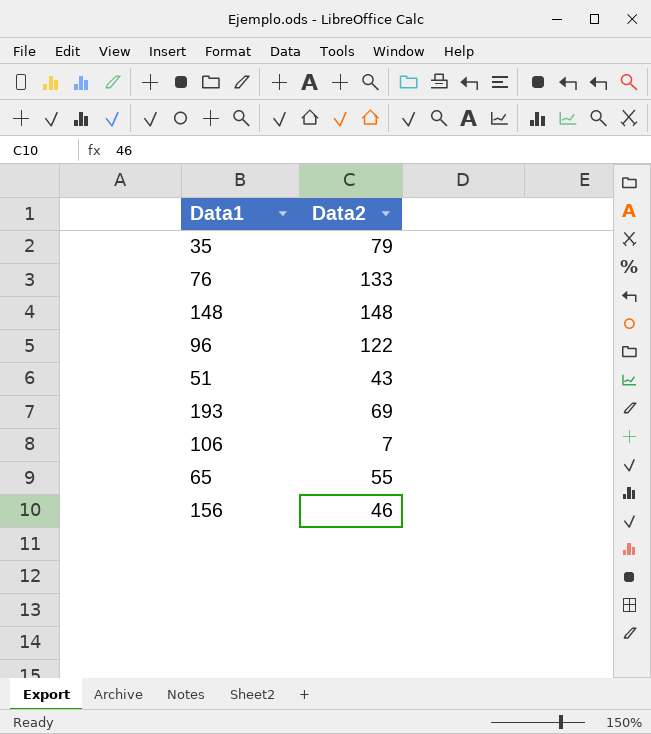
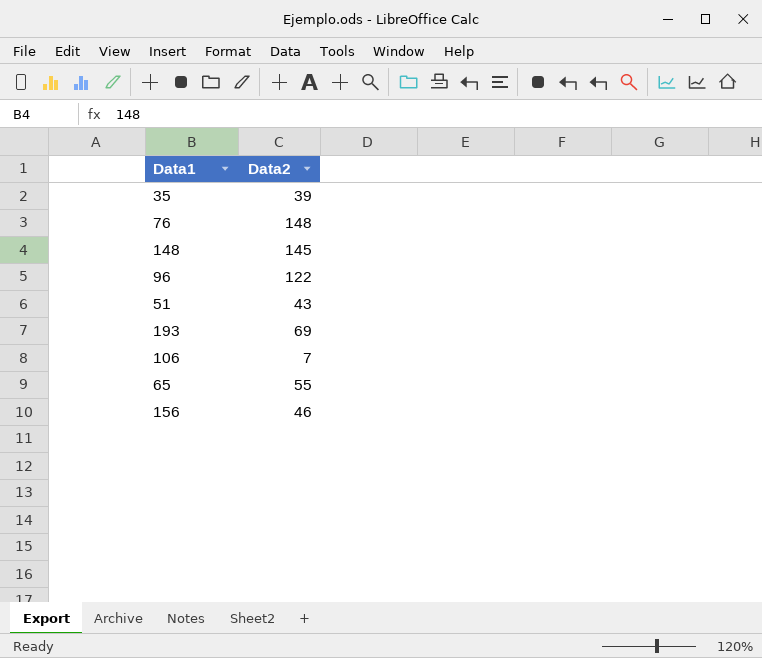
35 | Data2: 79 -> 39
76 | Data2: 133 -> 148
148 | Data2: 148 -> 145

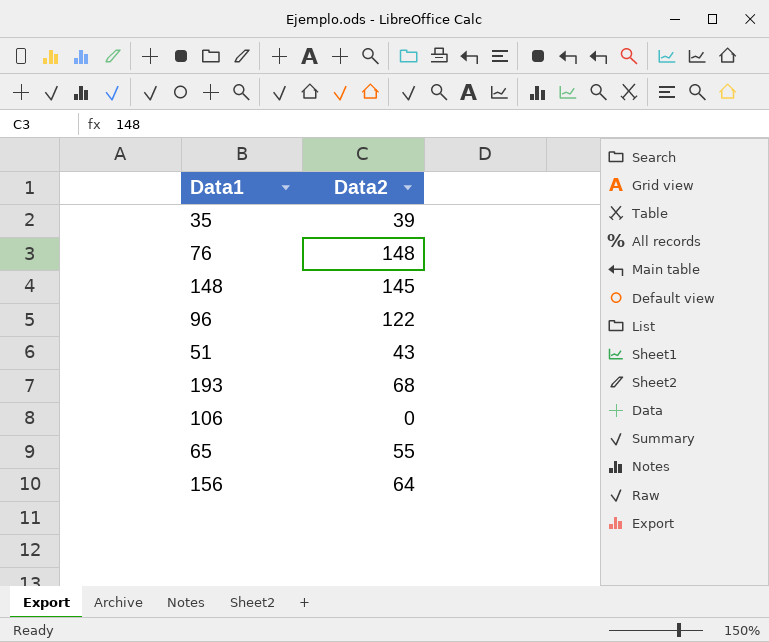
193 | Data2: 69 -> 68
106 | Data2: 7 -> 0
156 | Data2: 46 -> 64

